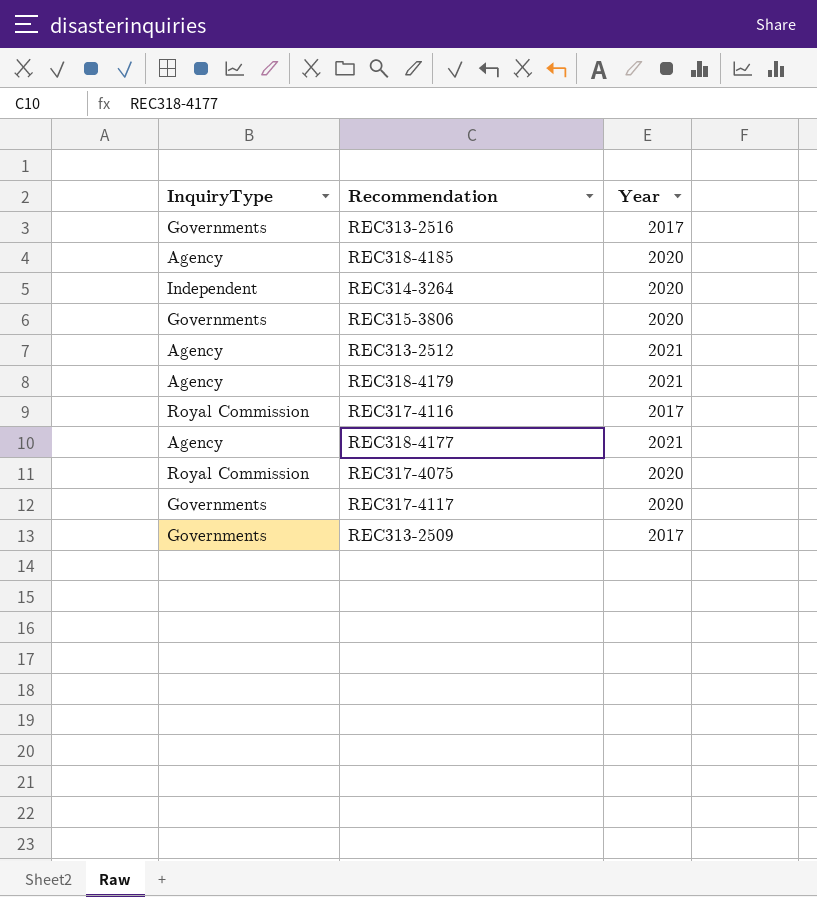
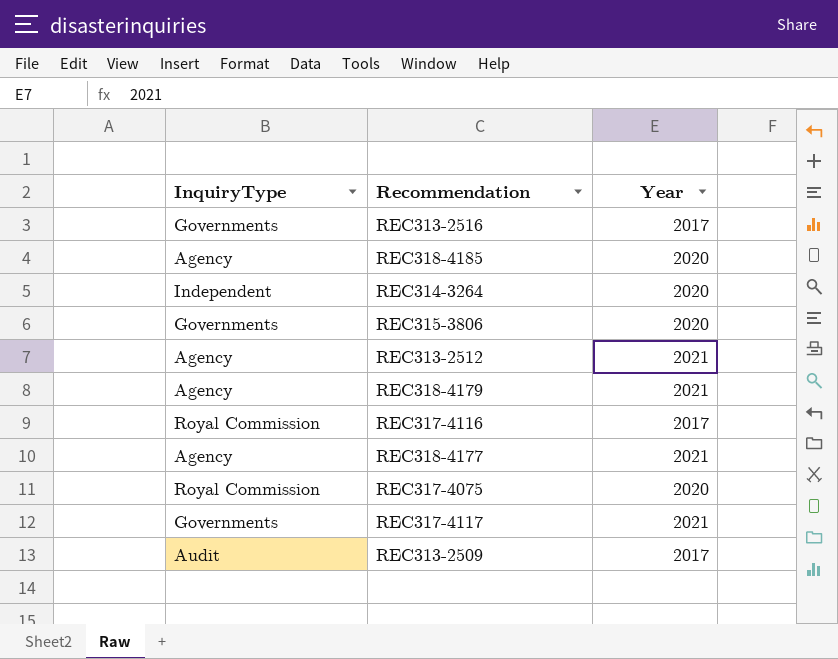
REC317-4117 | Year: 2020 -> 2021
REC313-2509 | InquiryType: Governments -> Audit

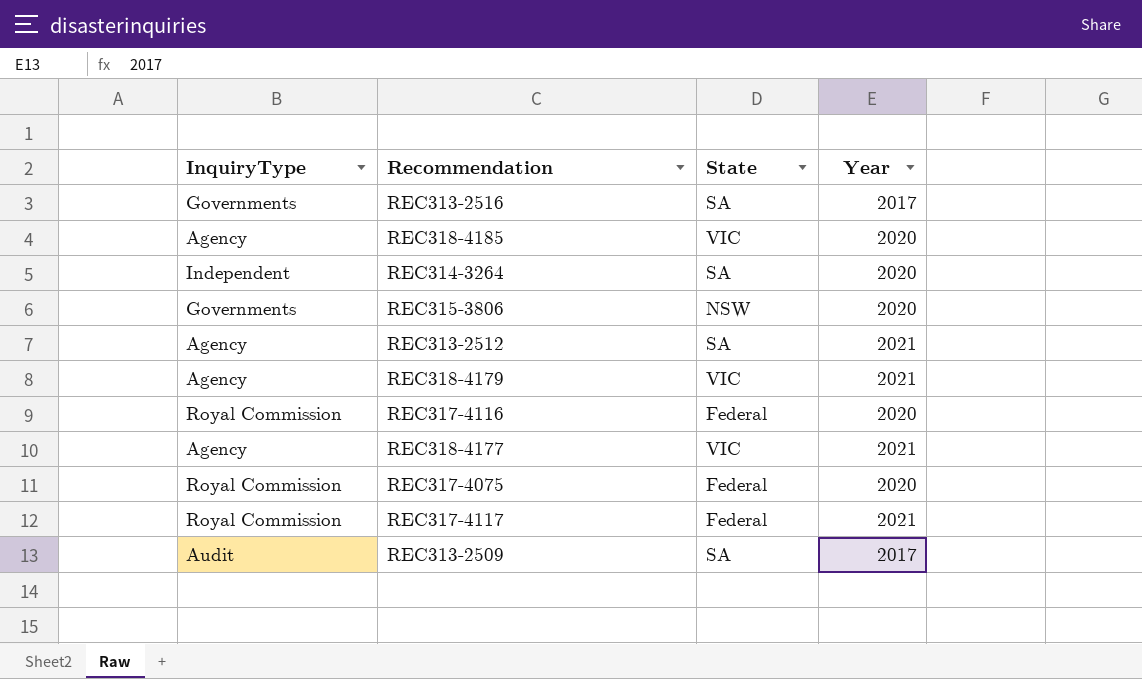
column State | position: none -> 3
REC317-4116 | Year: 2017 -> 2020
REC317-4117 | InquiryType: Governments -> Royal Commission

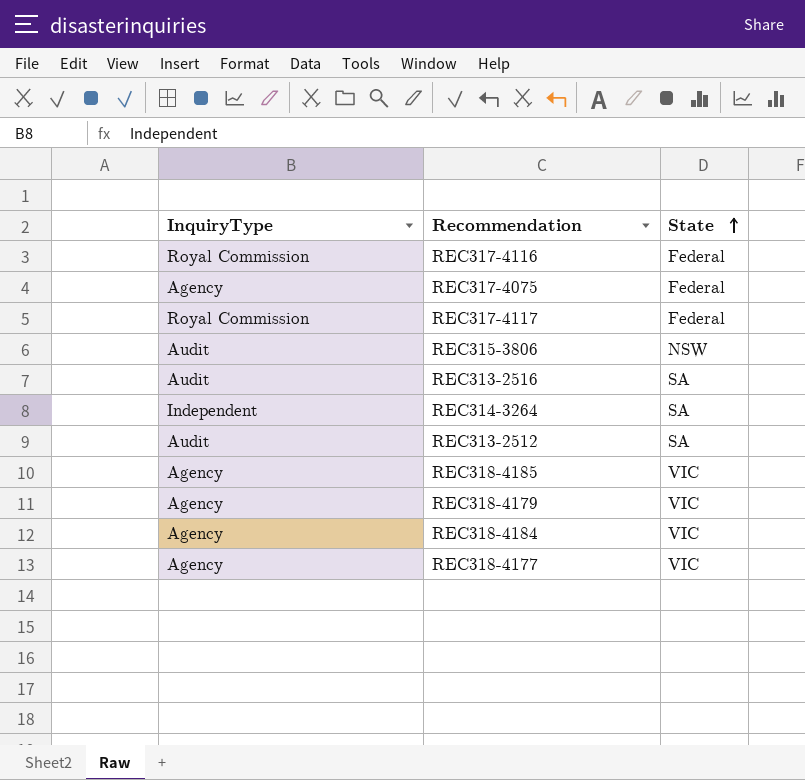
row order: none -> State ascending
column Year | position: 4 -> none
row REC313-2509: Audit | SA | 2017 -> none
REC317-4075 | InquiryType: Royal Commission -> Agency
REC315-3806 | InquiryType: Governments -> Audit
REC313-2516 | InquiryType: Governments -> Audit
REC313-2512 | InquiryType: Agency -> Audit
row REC318-4184: none -> Agency | VIC

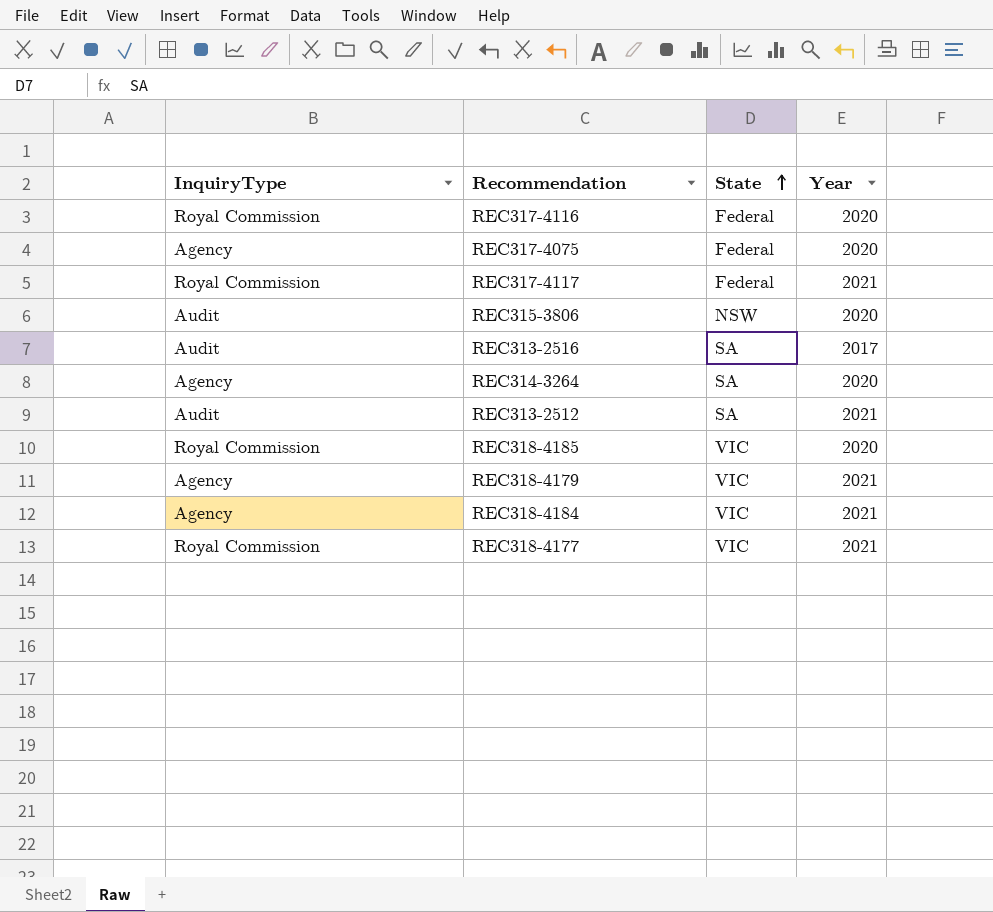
column Year | position: none -> 4
REC314-3264 | InquiryType: Independent -> Agency
REC318-4185 | InquiryType: Agency -> Royal Commission
REC318-4177 | InquiryType: Agency -> Royal Commission

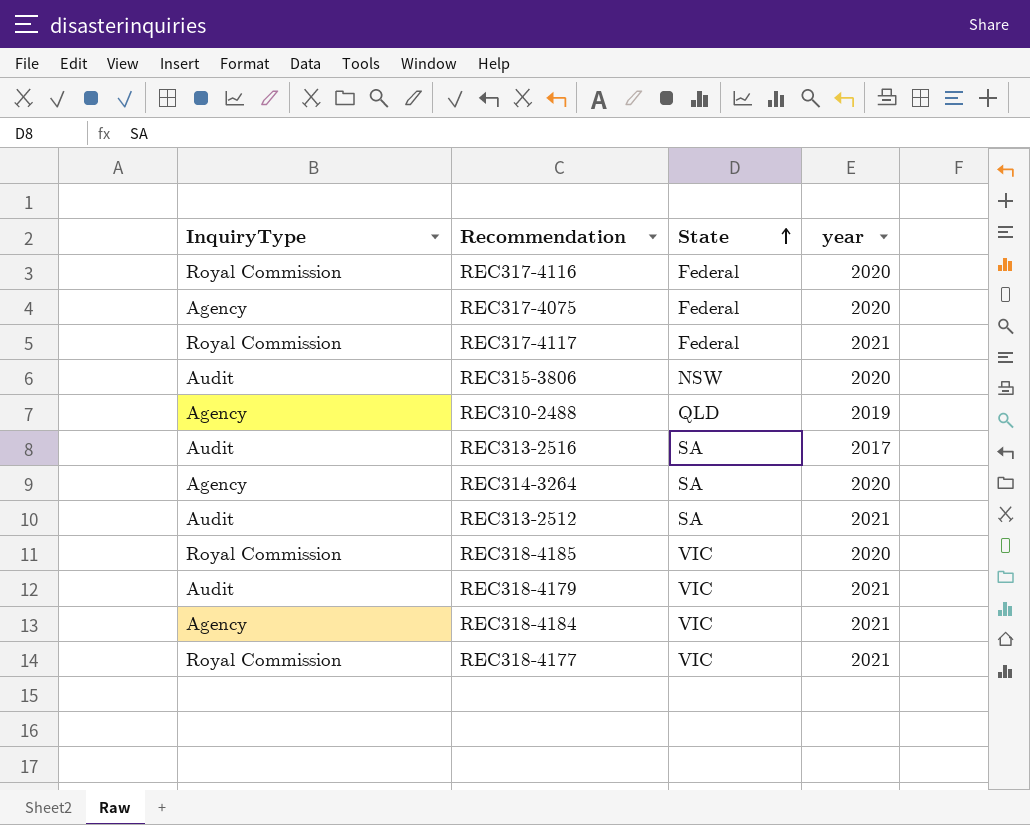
column name: Year -> year
row REC310-2488: none -> Agency | QLD | 2019
REC318-4179 | InquiryType: Agency -> Audit

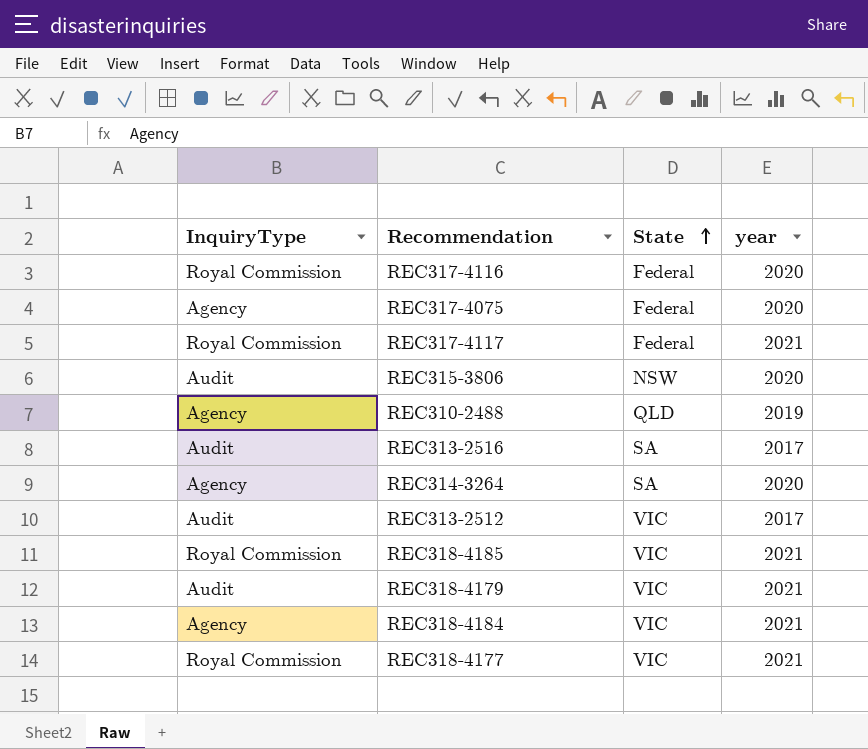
REC313-2512 | State: SA -> VIC
REC313-2512 | year: 2021 -> 2017
REC318-4185 | year: 2020 -> 2021

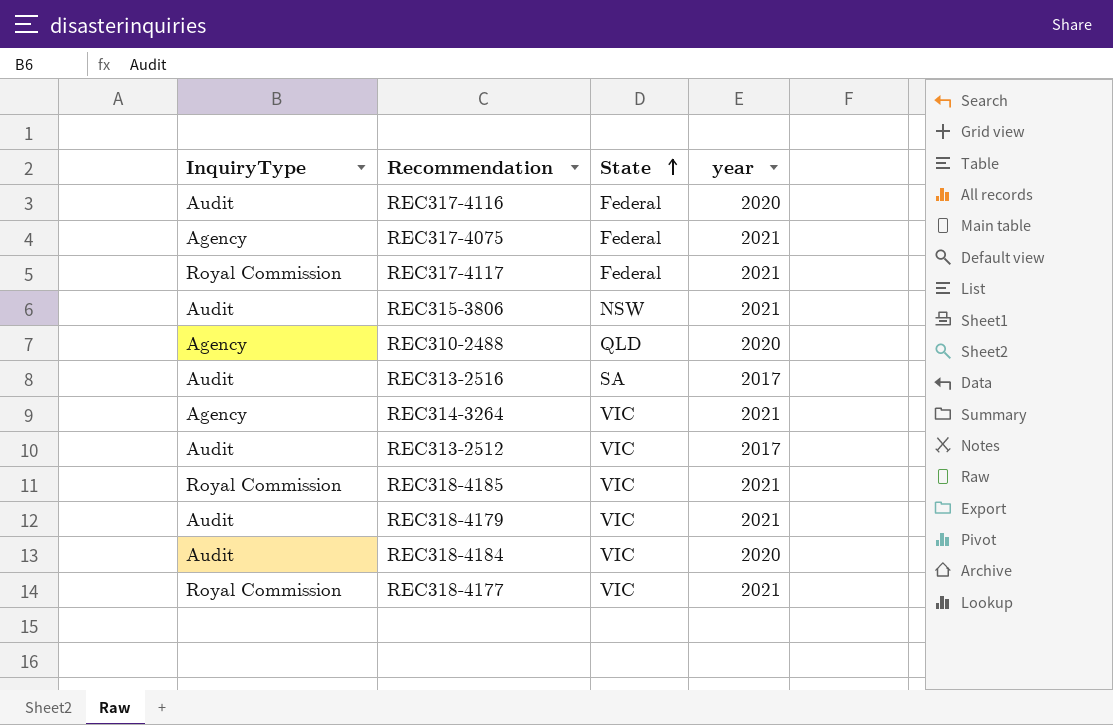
REC317-4116 | InquiryType: Royal Commission -> Audit
REC317-4075 | year: 2020 -> 2021
REC315-3806 | year: 2020 -> 2021
REC310-2488 | year: 2019 -> 2020
REC314-3264 | State: SA -> VIC
REC314-3264 | year: 2020 -> 2021
REC318-4184 | InquiryType: Agency -> Audit
REC318-4184 | year: 2021 -> 2020

